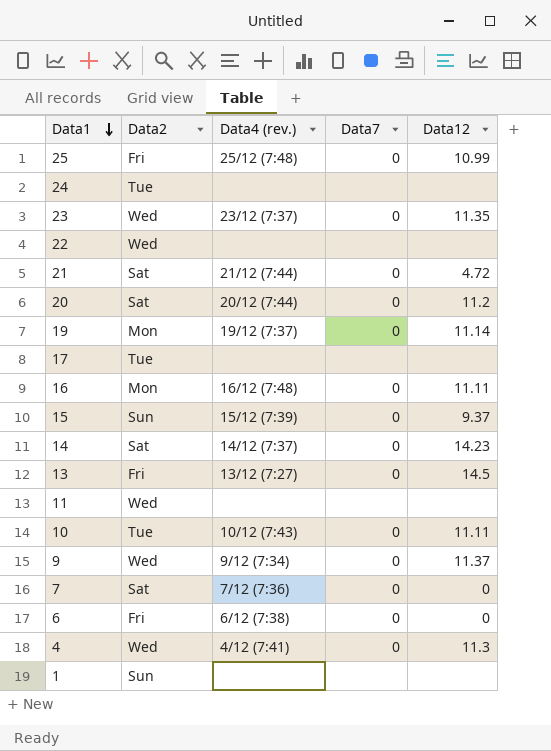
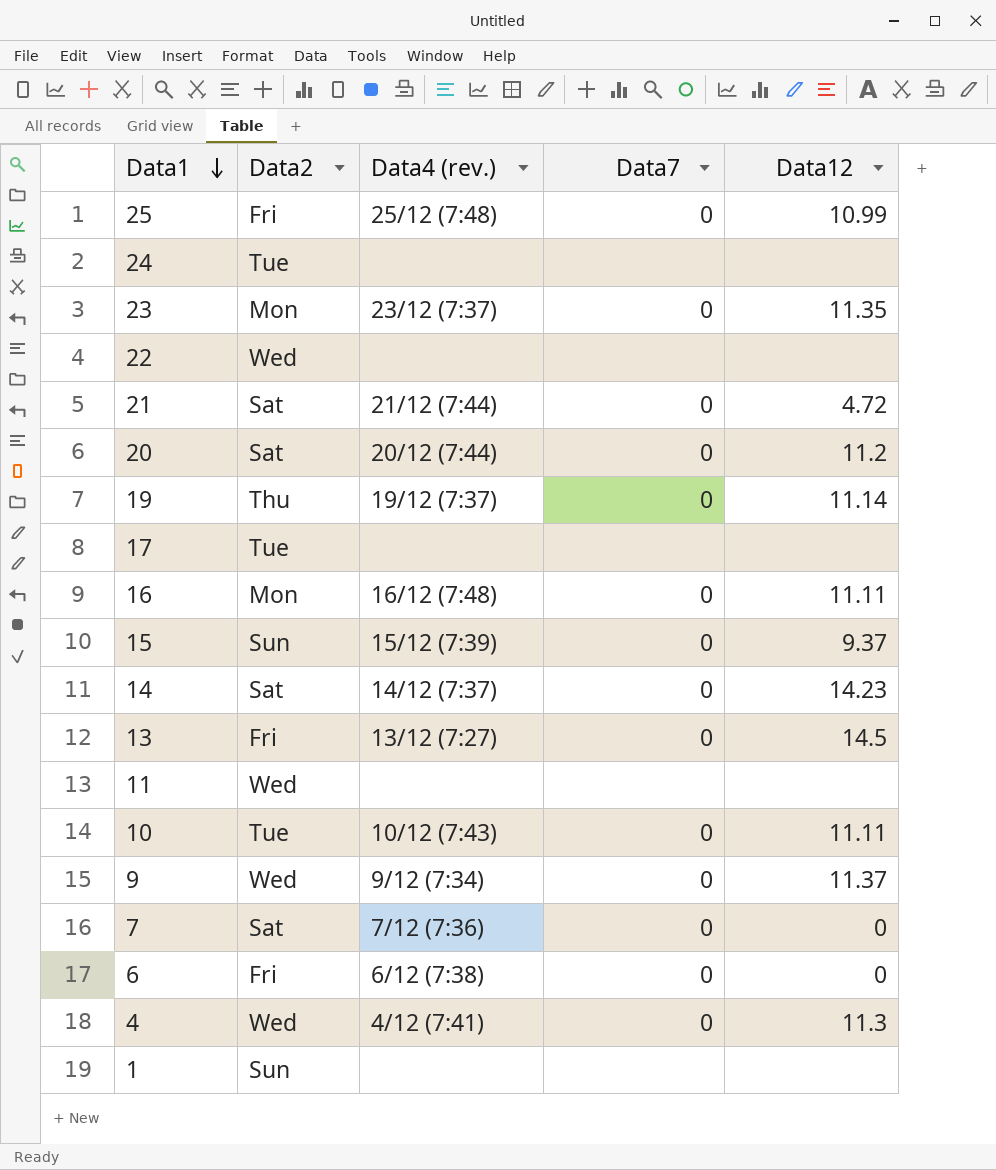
23 | Data2: Wed -> Mon
19 | Data2: Mon -> Thu

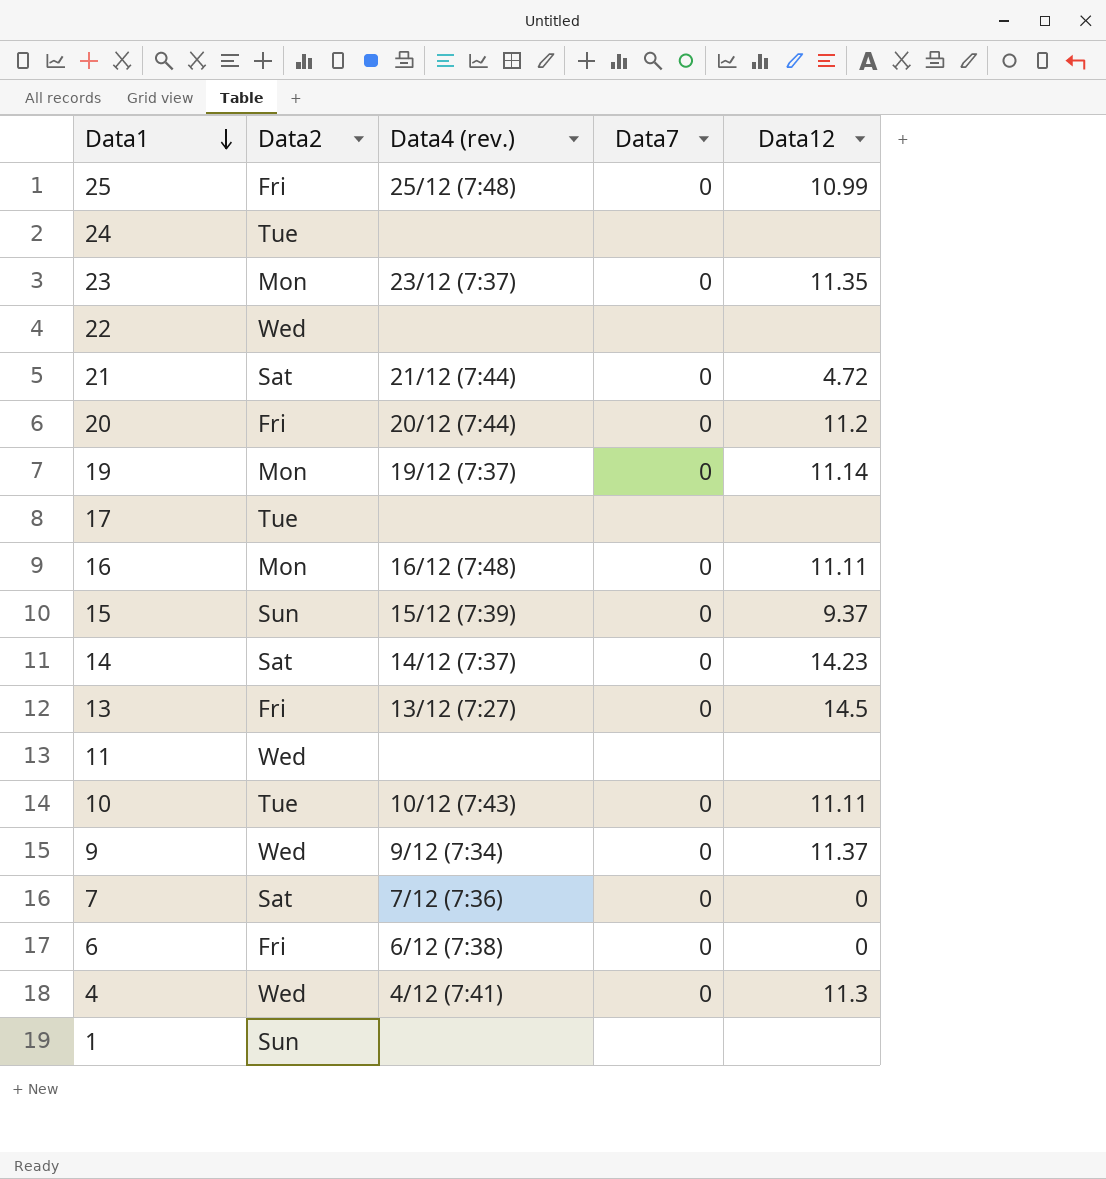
20 | Data2: Sat -> Fri
19 | Data2: Thu -> Mon

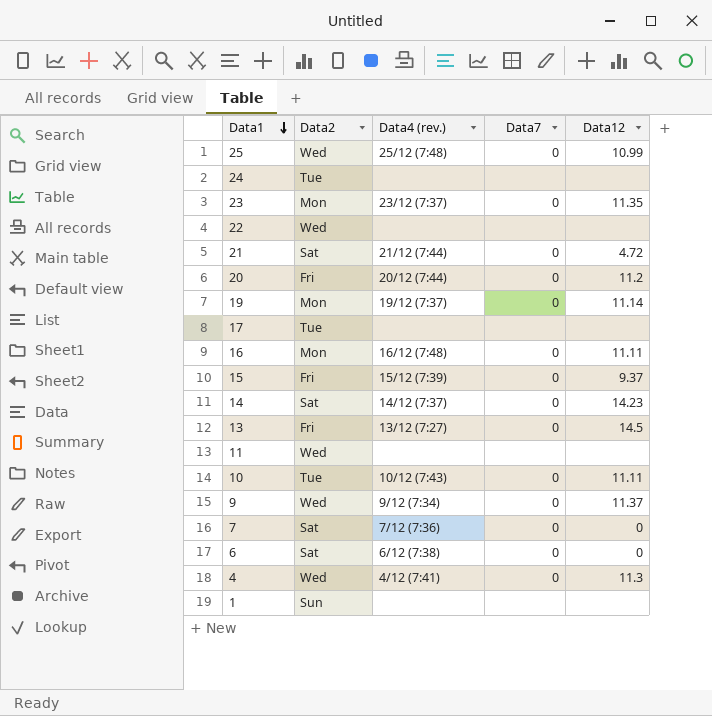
25 | Data2: Fri -> Wed
15 | Data2: Sun -> Fri
6 | Data2: Fri -> Sat

